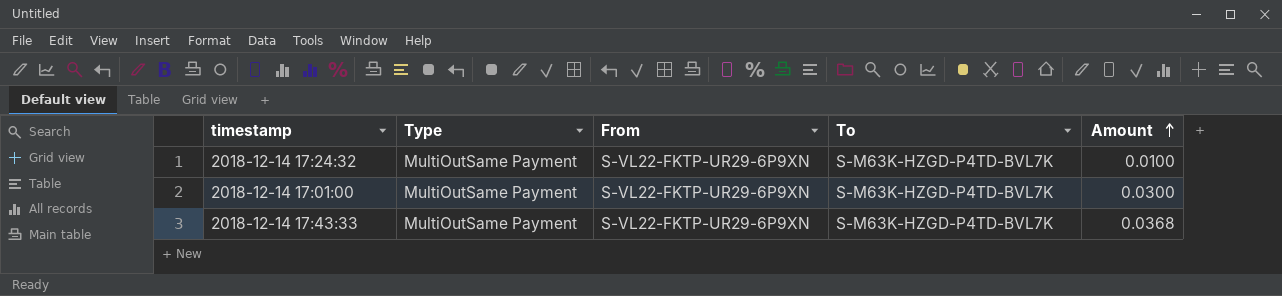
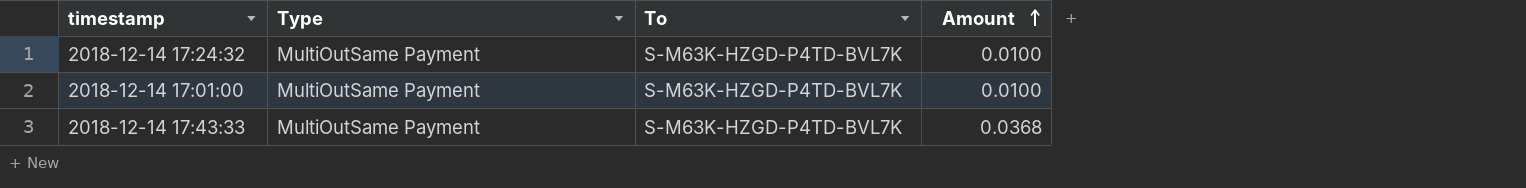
column From | position: 3 -> none
2018-12-14 17:01:00 | Amount: 0.0300 -> 0.0100

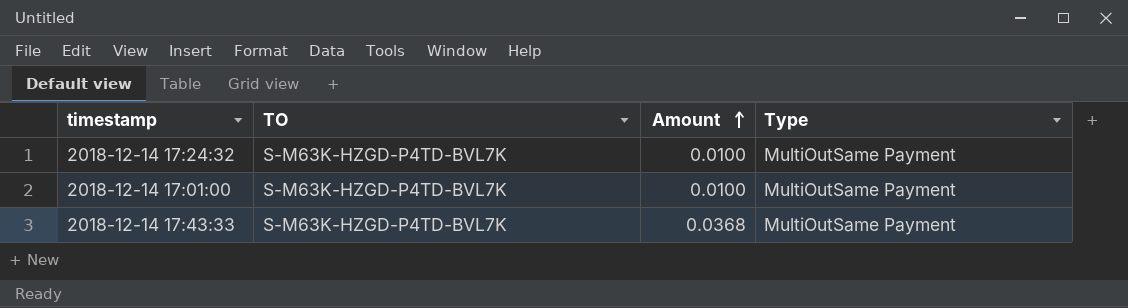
column name: To -> TO
column Type | position: 2 -> 4

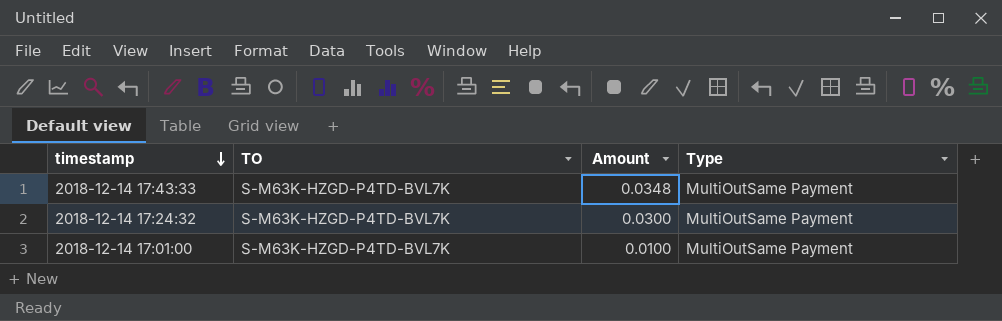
row order: Amount ascending -> timestamp descending
2018-12-14 17:43:33 | Amount: 0.0368 -> 0.0348
2018-12-14 17:24:32 | Amount: 0.0100 -> 0.0300

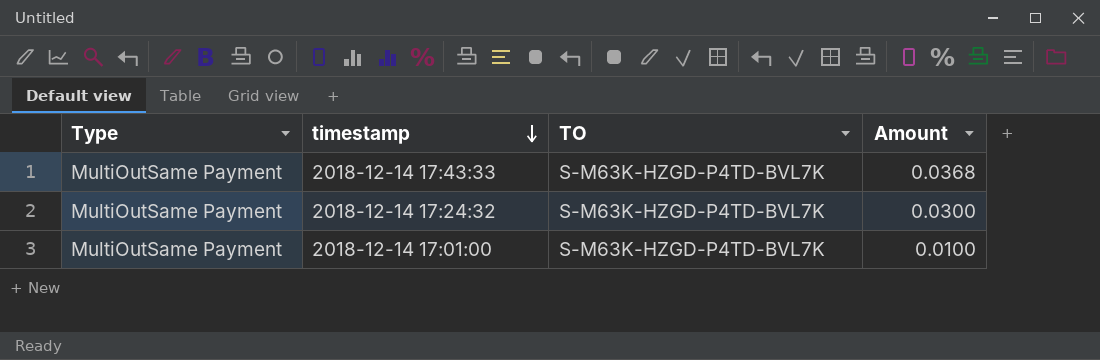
column Type | position: 4 -> 1
2018-12-14 17:43:33 | Amount: 0.0348 -> 0.0368

